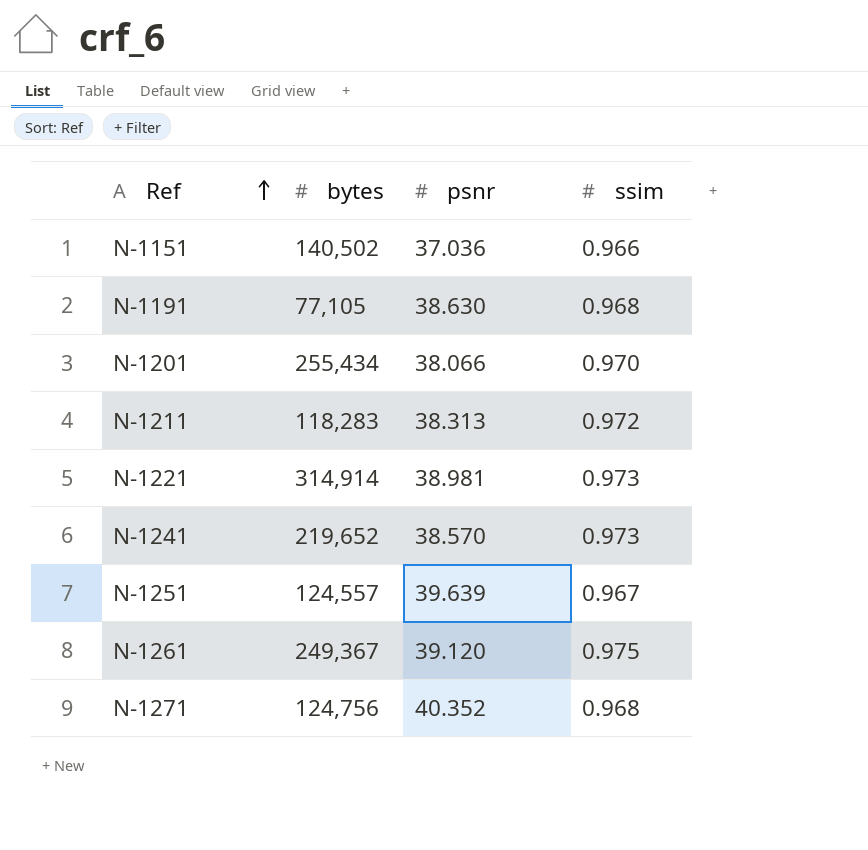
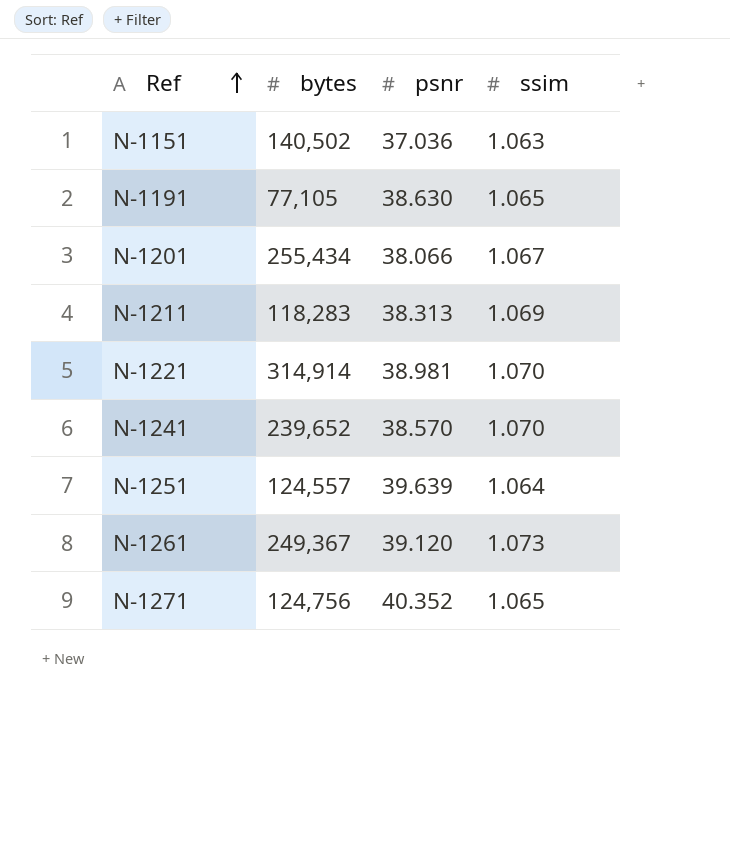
N-1151 | ssim: 0.966 -> 1.063
N-1191 | ssim: 0.968 -> 1.065
N-1201 | ssim: 0.970 -> 1.067
N-1211 | ssim: 0.972 -> 1.069
N-1221 | ssim: 0.973 -> 1.070
N-1241 | bytes: 219,652 -> 239,652
N-1241 | ssim: 0.973 -> 1.070
N-1251 | ssim: 0.967 -> 1.064
N-1261 | ssim: 0.975 -> 1.073
N-1271 | ssim: 0.968 -> 1.065

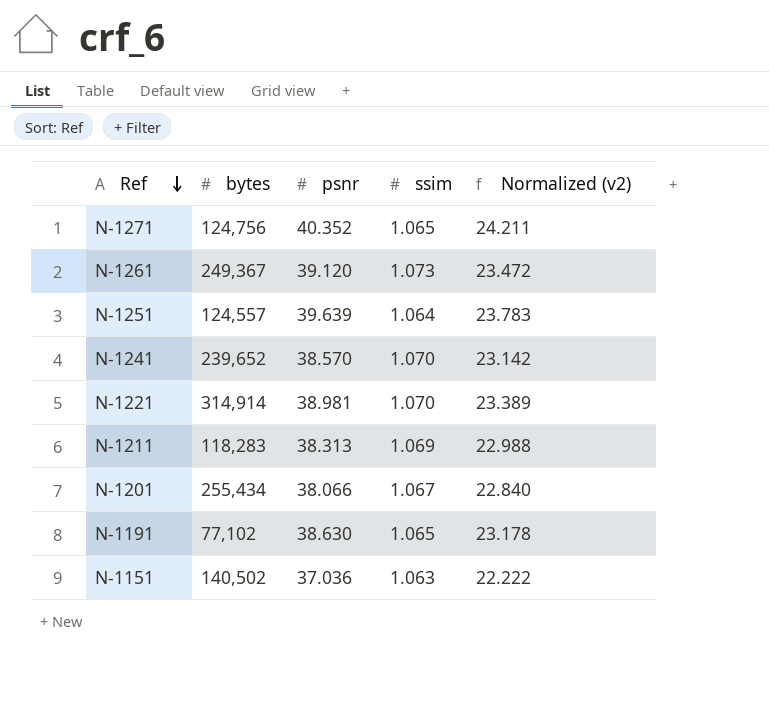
row order: Ref ascending -> Ref descending
column Normalized (v2) | formula: none -> [psnr] * 0.6
N-1191 | bytes: 77,105 -> 77,102

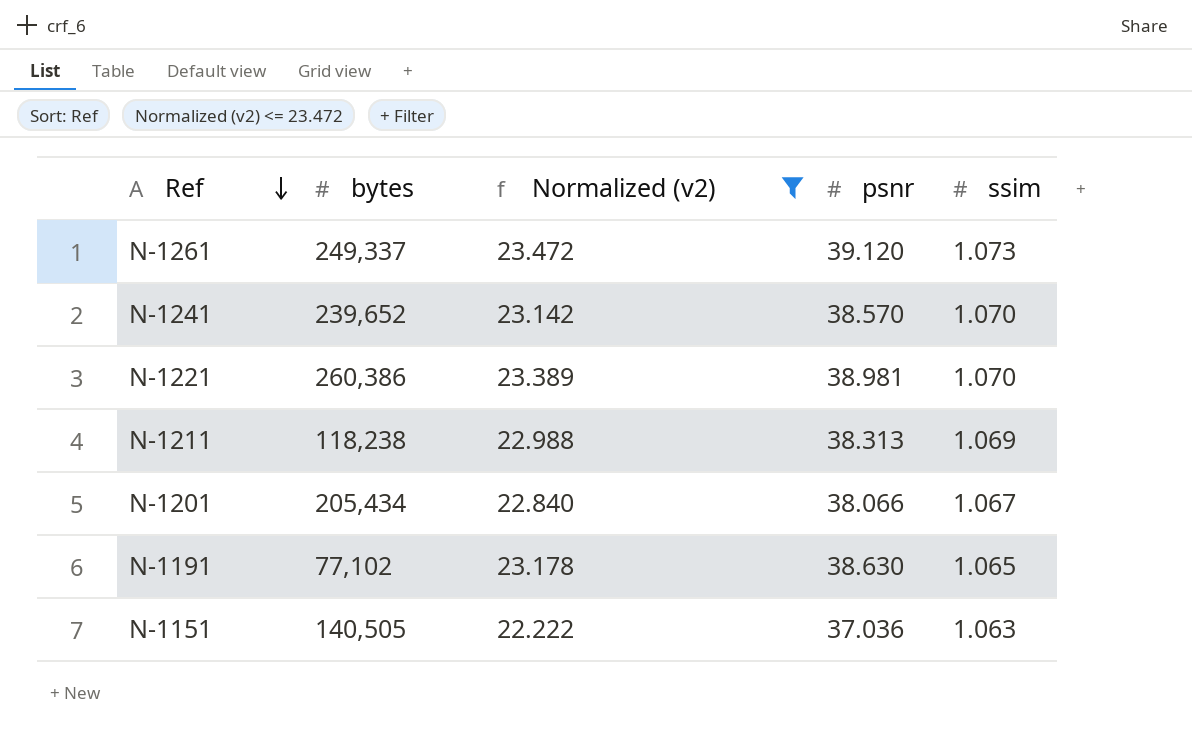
filter: none -> Normalized (v2) <= 23.472
column Normalized (v2) | position: 5 -> 3
N-1261 | bytes: 249,367 -> 249,337
N-1221 | bytes: 314,914 -> 260,386
N-1211 | bytes: 118,283 -> 118,238
N-1201 | bytes: 255,434 -> 205,434
N-1151 | bytes: 140,502 -> 140,505

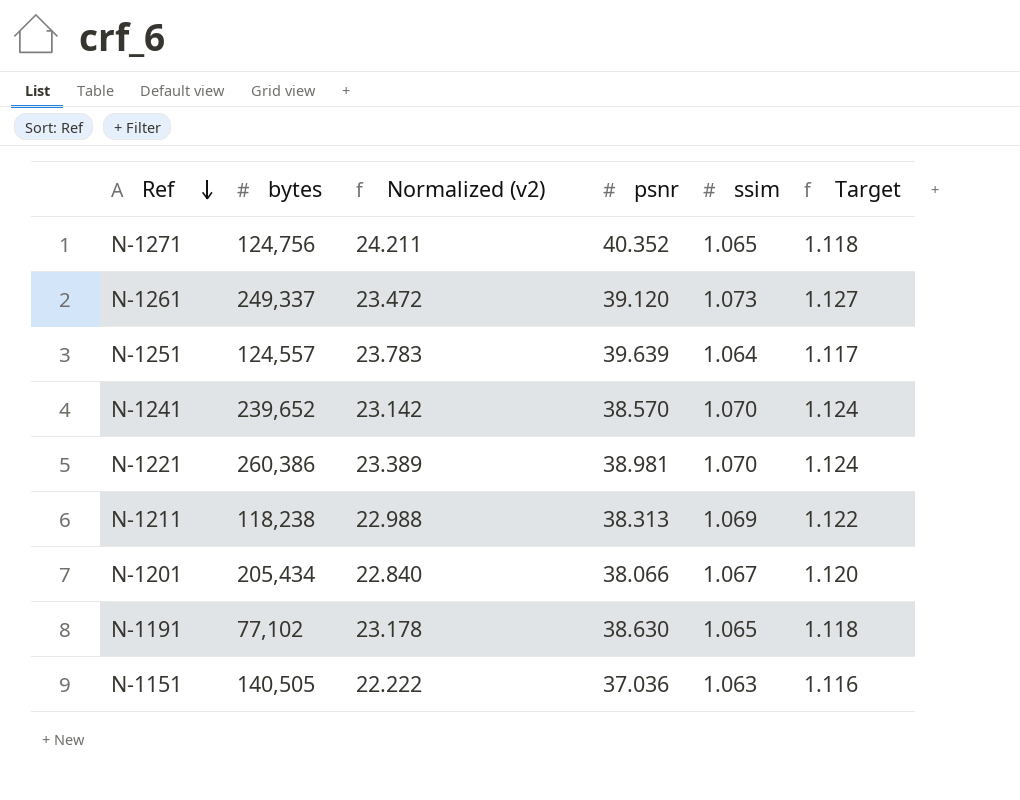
filter: Normalized (v2) <= 23.472 -> none
column Target | formula: none -> [ssim] * 1.05

